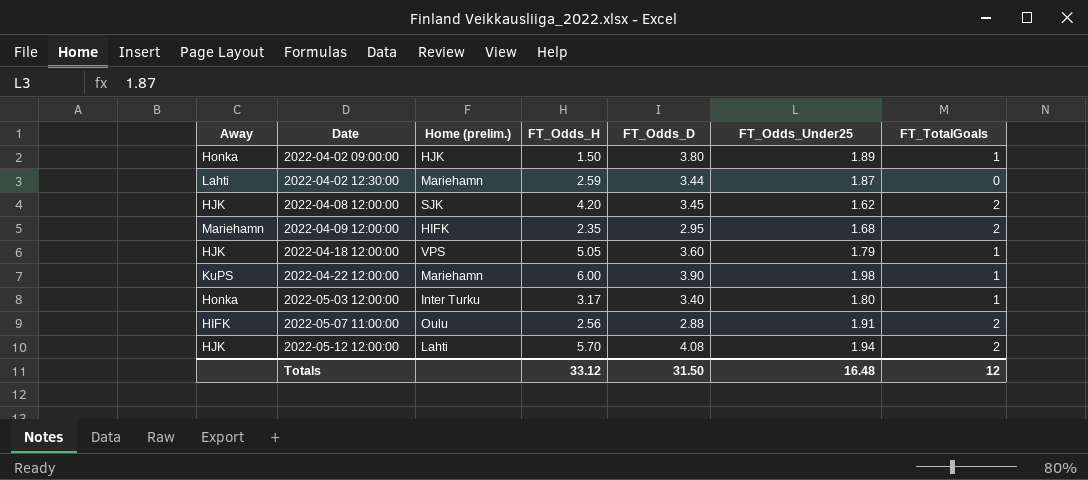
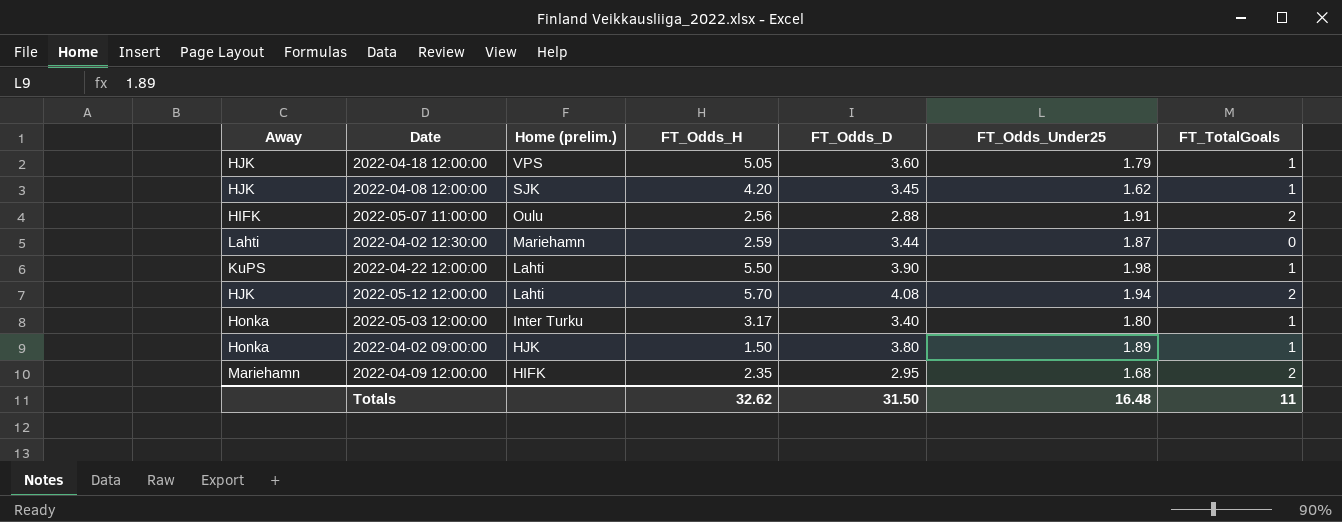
row order: Date ascending -> Home (prelim.) descending
2022-04-08 12:00:00 | FT_TotalGoals: 2 -> 1
2022-04-22 12:00:00 | Home (prelim.): Mariehamn -> Lahti
2022-04-22 12:00:00 | FT_Odds_H: 6.00 -> 5.50
Totals | FT_Odds_H: 33.12 -> 32.62
Totals | FT_TotalGoals: 12 -> 11

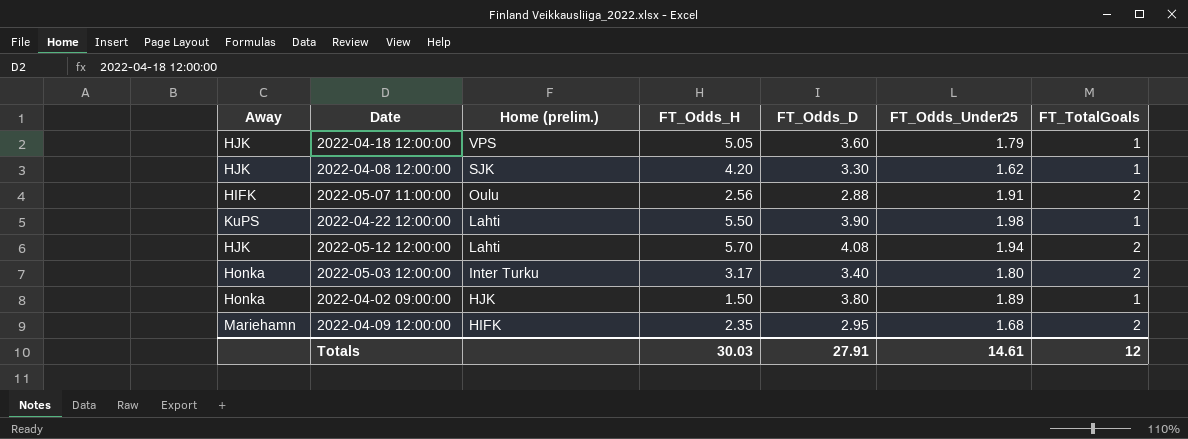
row 2022-04-02 12:30:00: Lahti | Mariehamn | 2.59 | 3.44 | 1.87 | 0 -> none
2022-04-08 12:00:00 | FT_Odds_D: 3.45 -> 3.30
2022-05-03 12:00:00 | FT_TotalGoals: 1 -> 2
Totals | FT_Odds_H: 32.62 -> 30.03
Totals | FT_Odds_D: 31.50 -> 27.91
Totals | FT_Odds_Under25: 16.48 -> 14.61
Totals | FT_TotalGoals: 11 -> 12

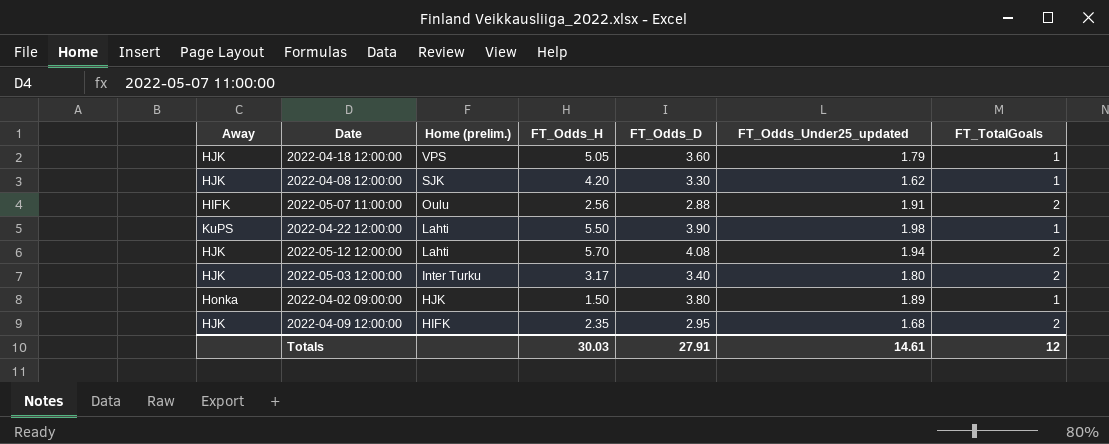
column name: FT_Odds_Under25 -> FT_Odds_Under25_updated
2022-05-03 12:00:00 | Away: Honka -> HJK
2022-04-09 12:00:00 | Away: Mariehamn -> HJK

